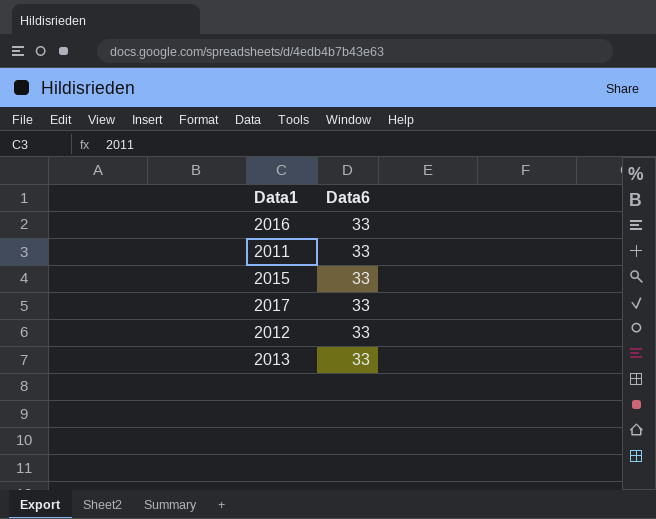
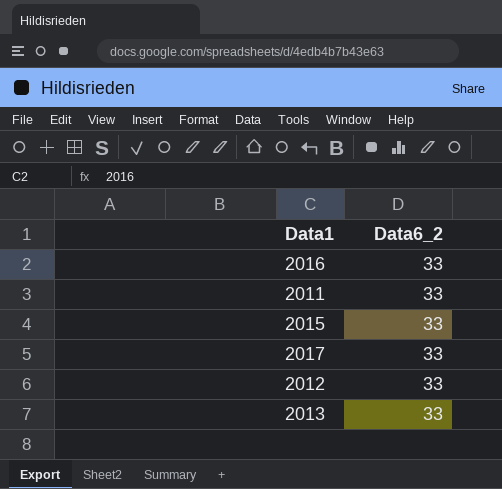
column name: Data6 -> Data6_2

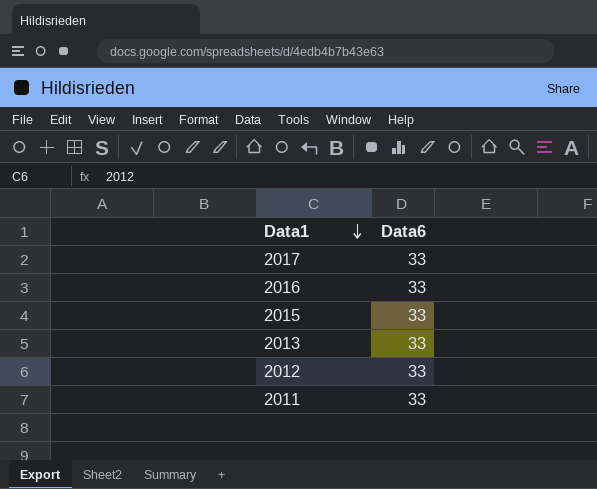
row order: none -> Data1 descending
column name: Data6_2 -> Data6

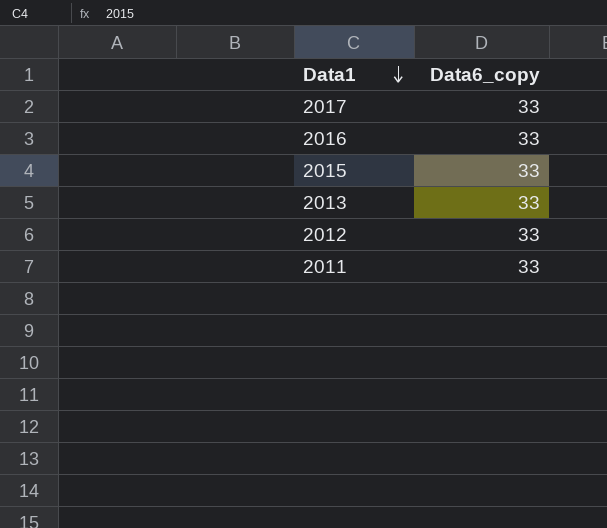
column name: Data6 -> Data6_copy

